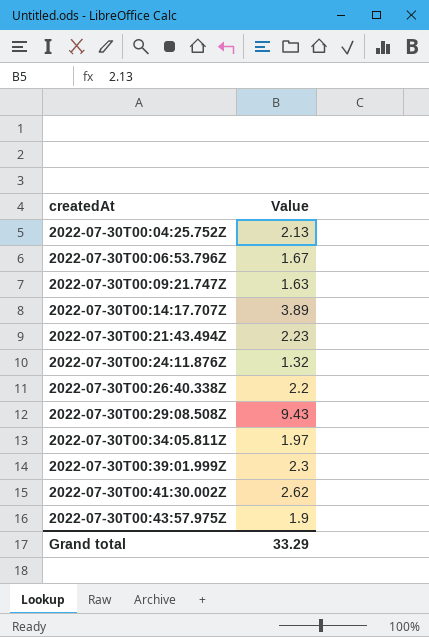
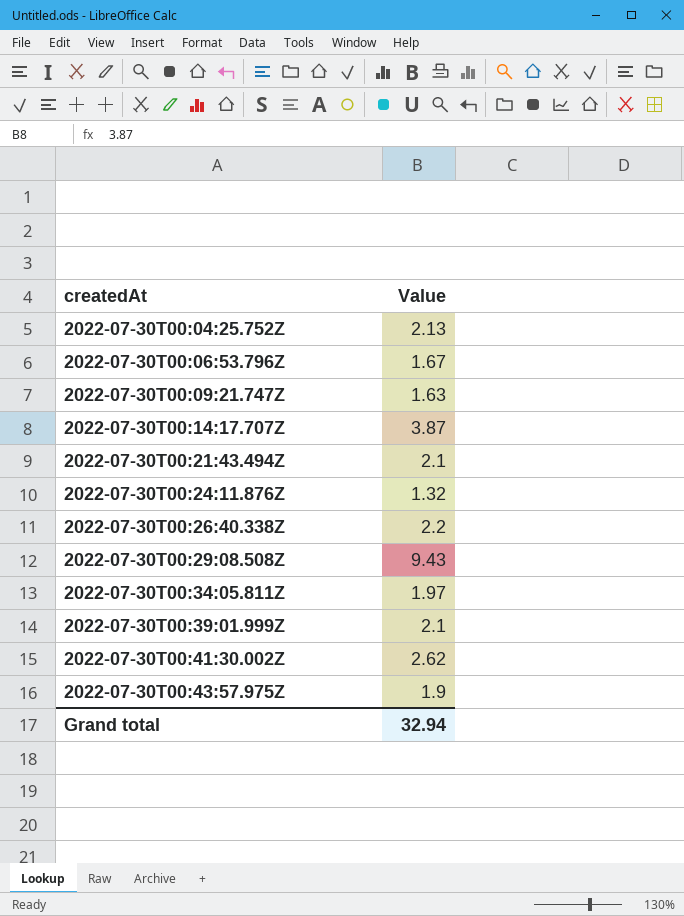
2022-07-30T00:14:17.707Z | Value: 3.89 -> 3.87
2022-07-30T00:21:43.494Z | Value: 2.23 -> 2.1
2022-07-30T00:39:01.999Z | Value: 2.3 -> 2.1
Grand total | Value: 33.29 -> 32.94

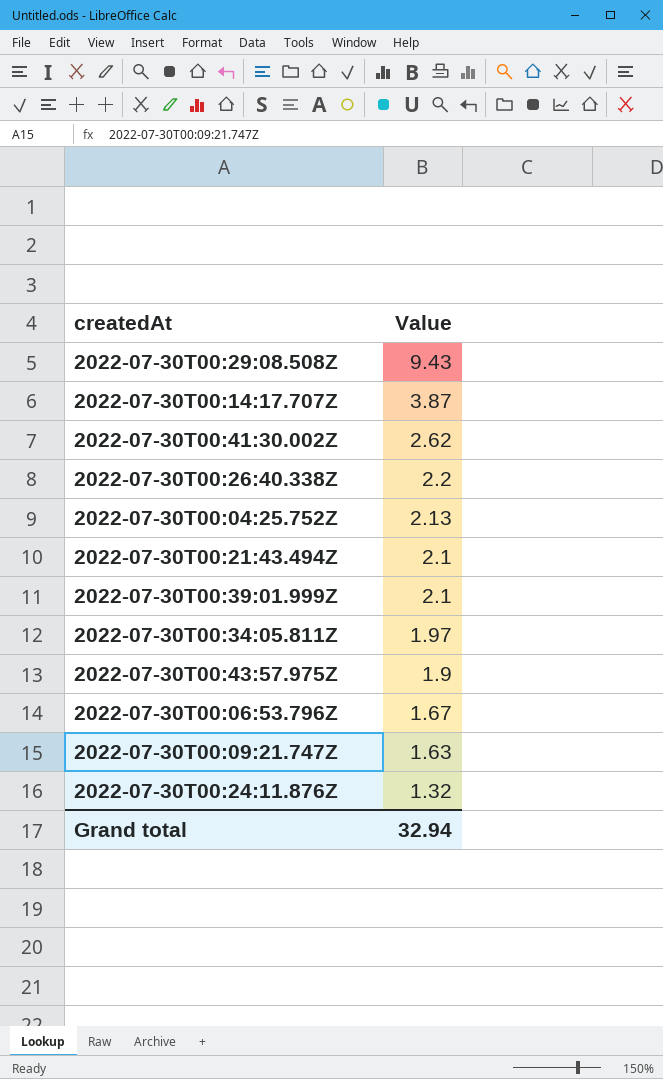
row order: createdAt ascending -> Value descending

